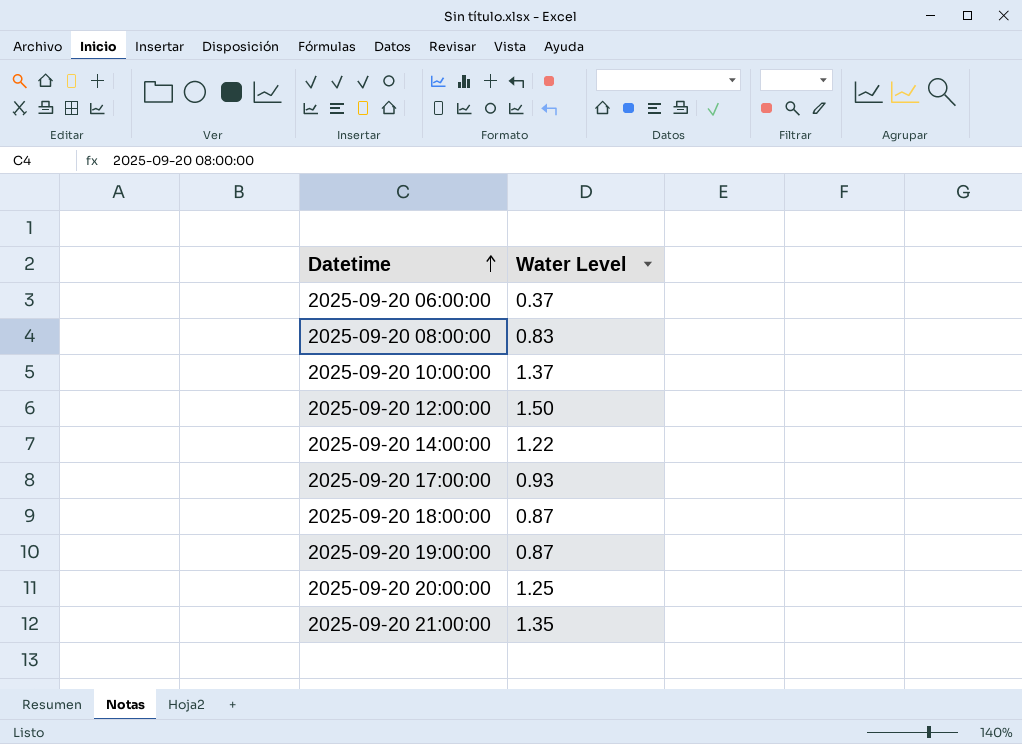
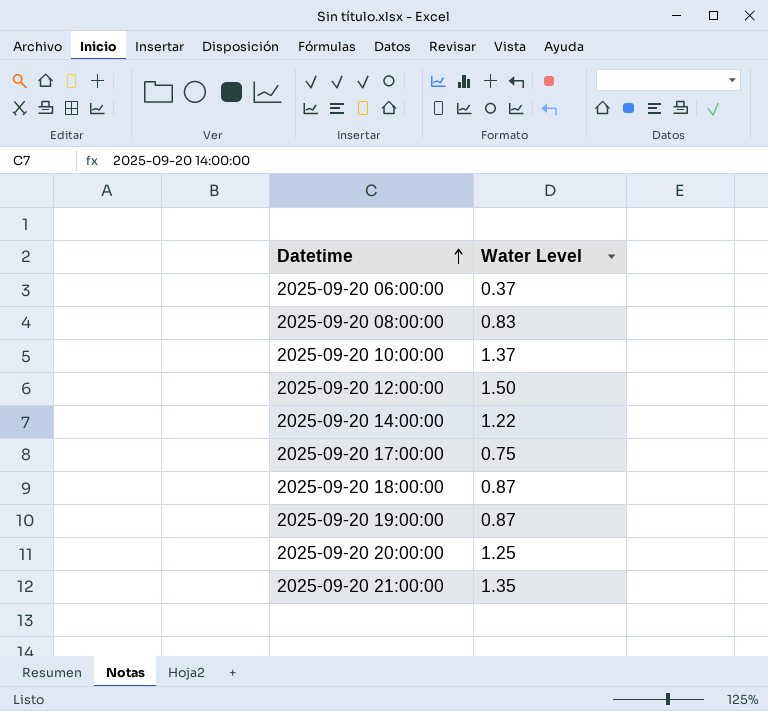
2025-09-20 17:00:00 | Water Level: 0.93 -> 0.75

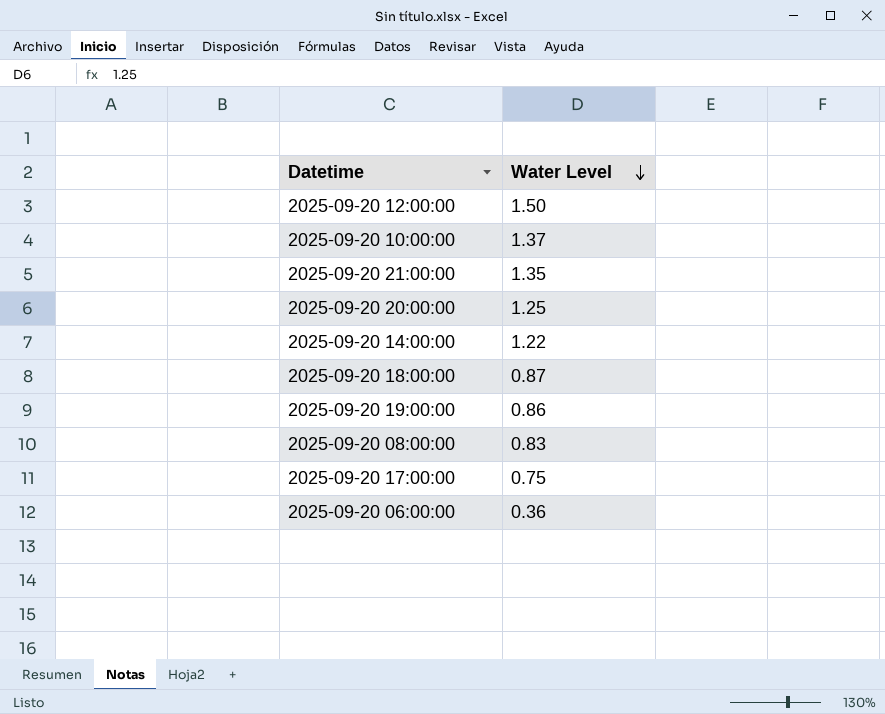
row order: Datetime ascending -> Water Level descending
2025-09-20 19:00:00 | Water Level: 0.87 -> 0.86
2025-09-20 06:00:00 | Water Level: 0.37 -> 0.36

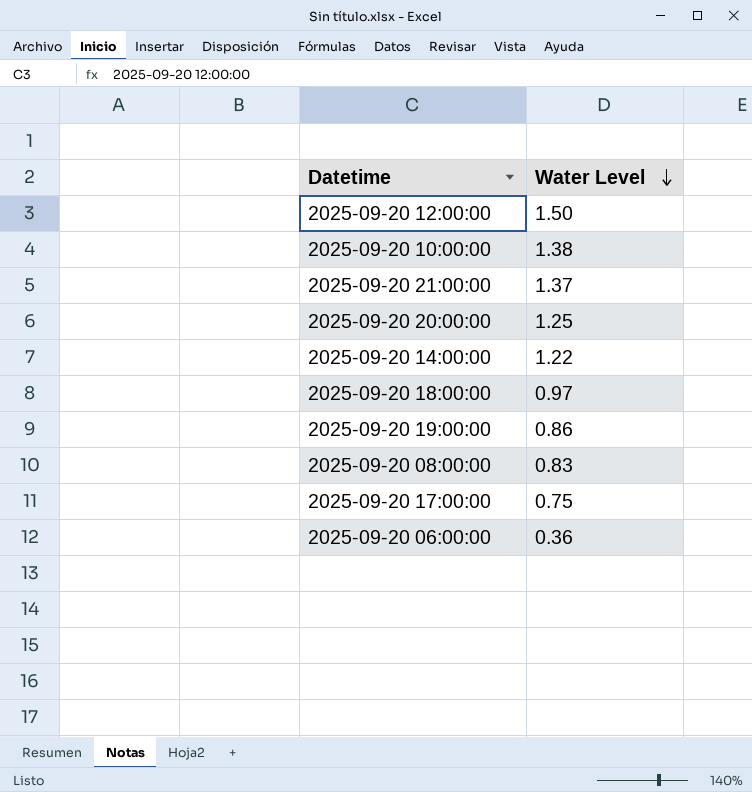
2025-09-20 10:00:00 | Water Level: 1.37 -> 1.38
2025-09-20 21:00:00 | Water Level: 1.35 -> 1.37
2025-09-20 18:00:00 | Water Level: 0.87 -> 0.97

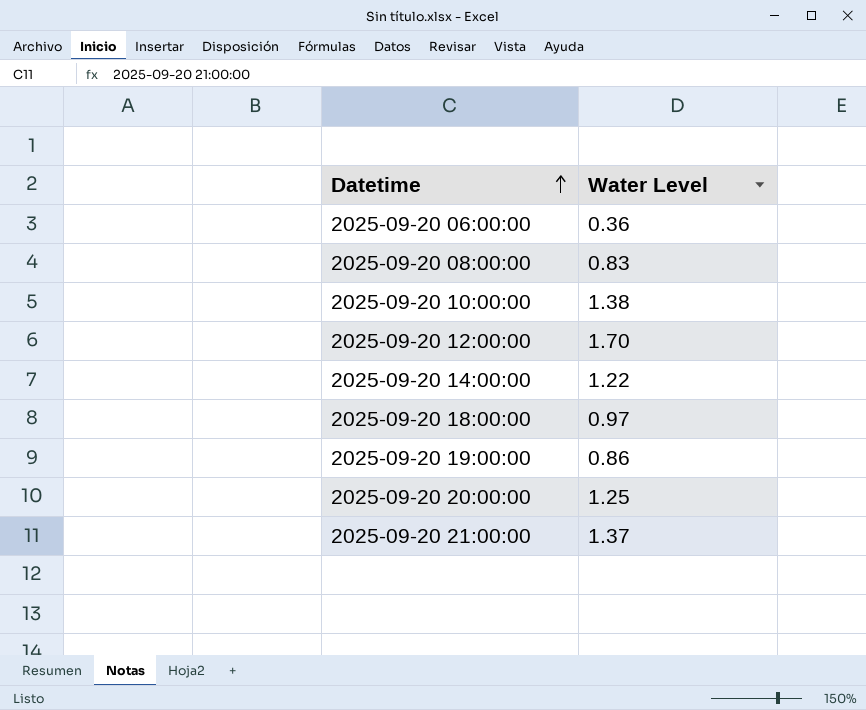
row order: Water Level descending -> Datetime ascending
row 2025-09-20 17:00:00: 0.75 -> none
2025-09-20 12:00:00 | Water Level: 1.50 -> 1.70

